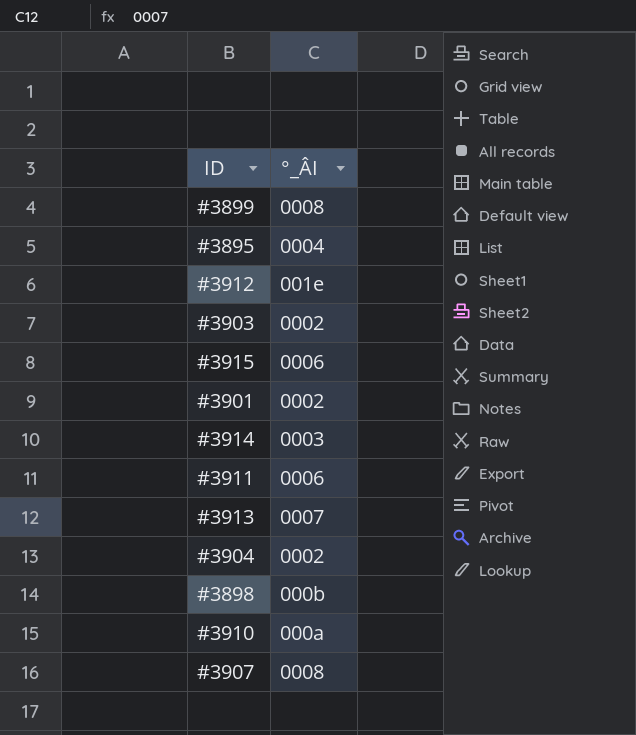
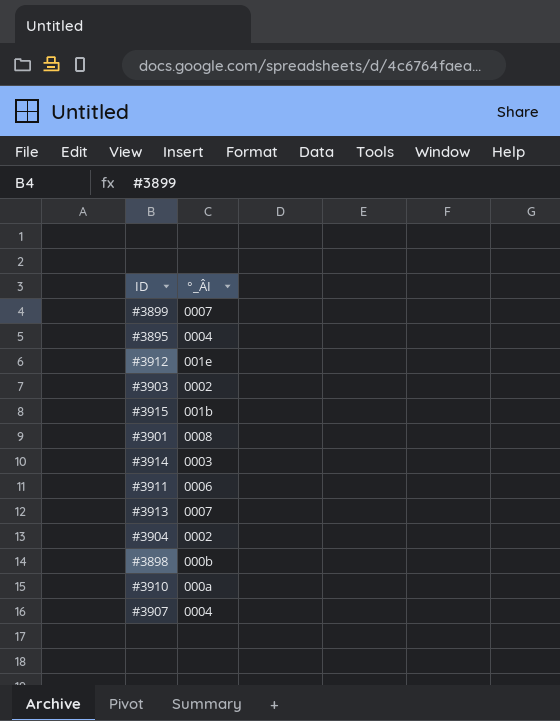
#3899 | °_ÂI: 0008 -> 0007
#3915 | °_ÂI: 0006 -> 001b
#3901 | °_ÂI: 0002 -> 0008
#3907 | °_ÂI: 0008 -> 0004

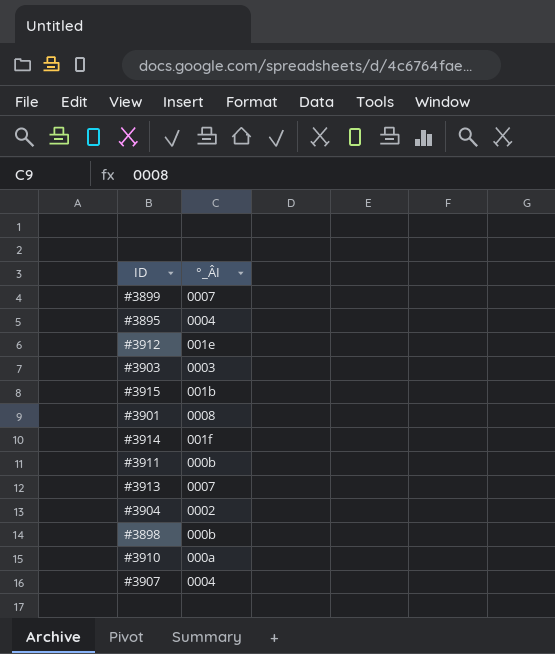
#3903 | °_ÂI: 0002 -> 0003
#3914 | °_ÂI: 0003 -> 001f
#3911 | °_ÂI: 0006 -> 000b

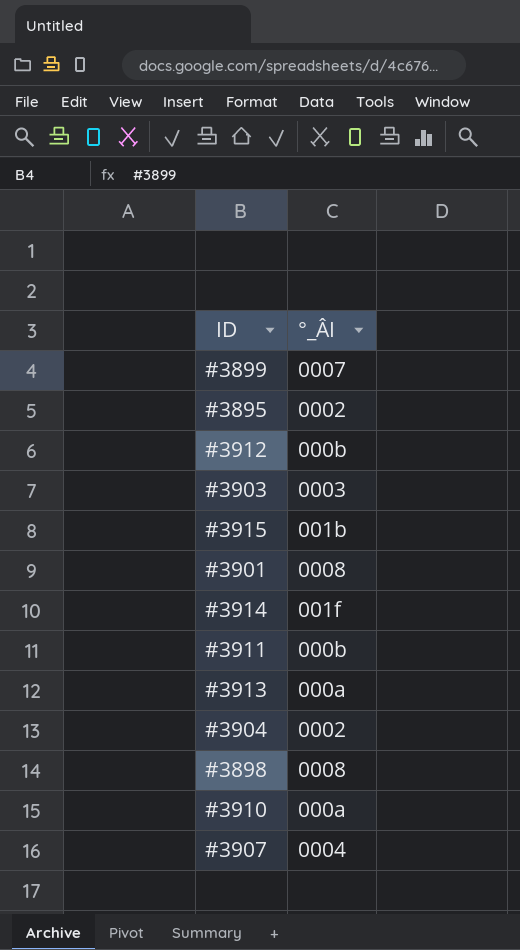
#3895 | °_ÂI: 0004 -> 0002
#3912 | °_ÂI: 001e -> 000b
#3913 | °_ÂI: 0007 -> 000a
#3898 | °_ÂI: 000b -> 0008

